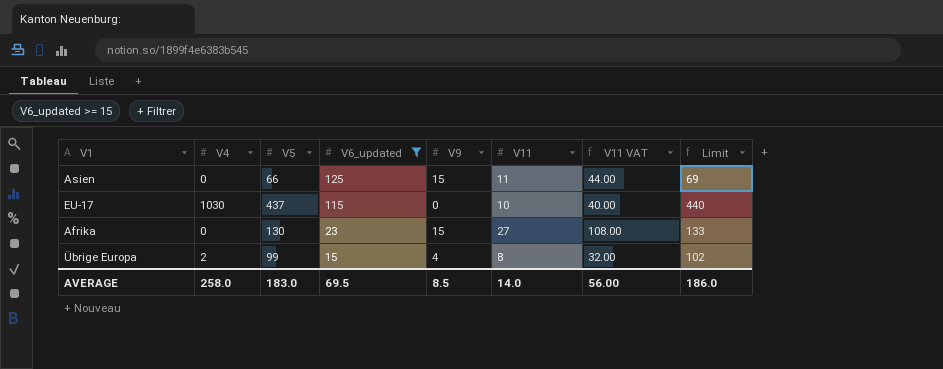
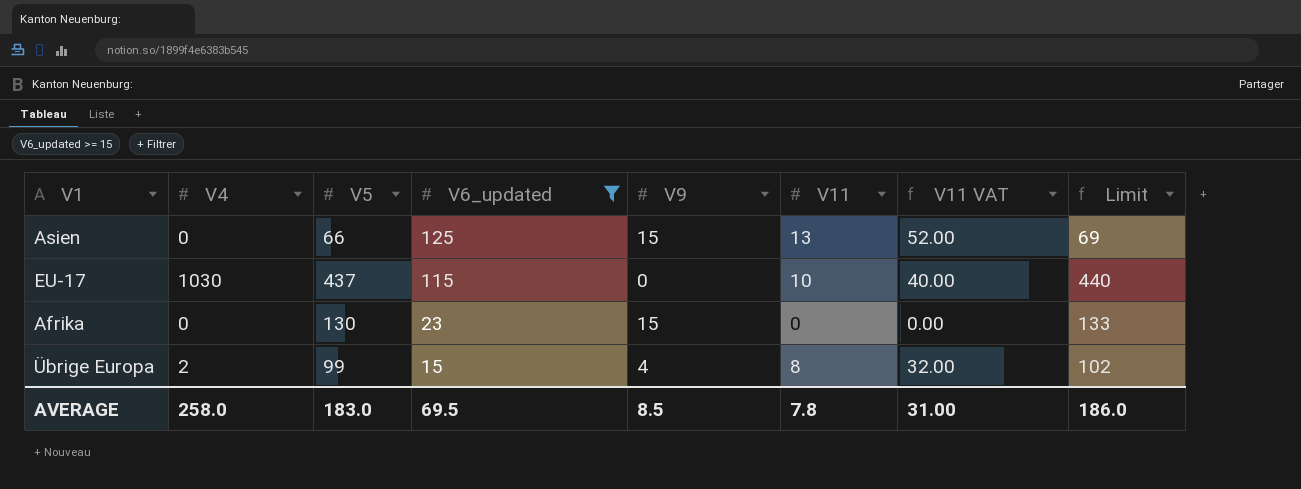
Asien | V11: 11 -> 13
Asien | V11 VAT: 44.00 -> 52.00
Afrika | V11: 27 -> 0
Afrika | V11 VAT: 108.00 -> 0.00
AVERAGE | V11: 14.0 -> 7.8
AVERAGE | V11 VAT: 56.00 -> 31.00

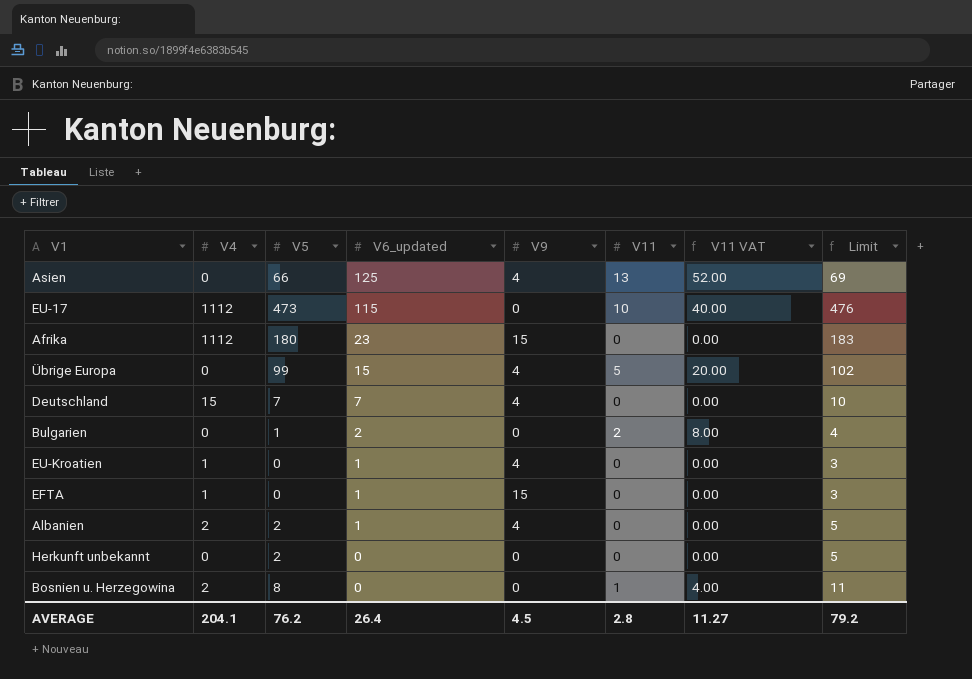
filter: V6_updated >= 15 -> none
Asien | V9: 15 -> 4
EU-17 | V4: 1030 -> 1112
EU-17 | V5: 437 -> 473
EU-17 | Limit: 440 -> 476
Afrika | V4: 0 -> 1112
Afrika | V5: 130 -> 180
Afrika | Limit: 133 -> 183
Übrige Europa | V4: 2 -> 0
Übrige Europa | V11: 8 -> 5
Übrige Europa | V11 VAT: 32.00 -> 20.00
AVERAGE | V4: 258.0 -> 204.1
AVERAGE | V5: 183.0 -> 76.2
AVERAGE | V6_updated: 69.5 -> 26.4
AVERAGE | V9: 8.5 -> 4.5
AVERAGE | V11: 7.8 -> 2.8
AVERAGE | V11 VAT: 31.00 -> 11.27
AVERAGE | Limit: 186.0 -> 79.2

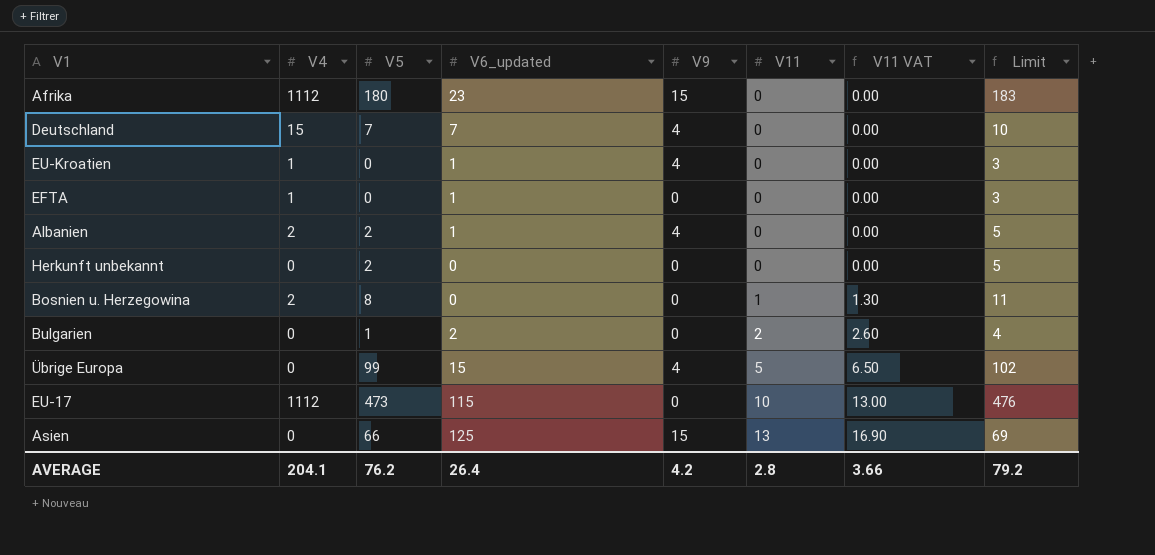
row order: V6_updated descending -> V11 ascending
column V11 VAT | formula: [V11] * 4 -> [V11] * 1.3
EFTA | V9: 15 -> 0
Asien | V9: 4 -> 15
AVERAGE | V9: 4.5 -> 4.2
AVERAGE | V11 VAT: 11.27 -> 3.66

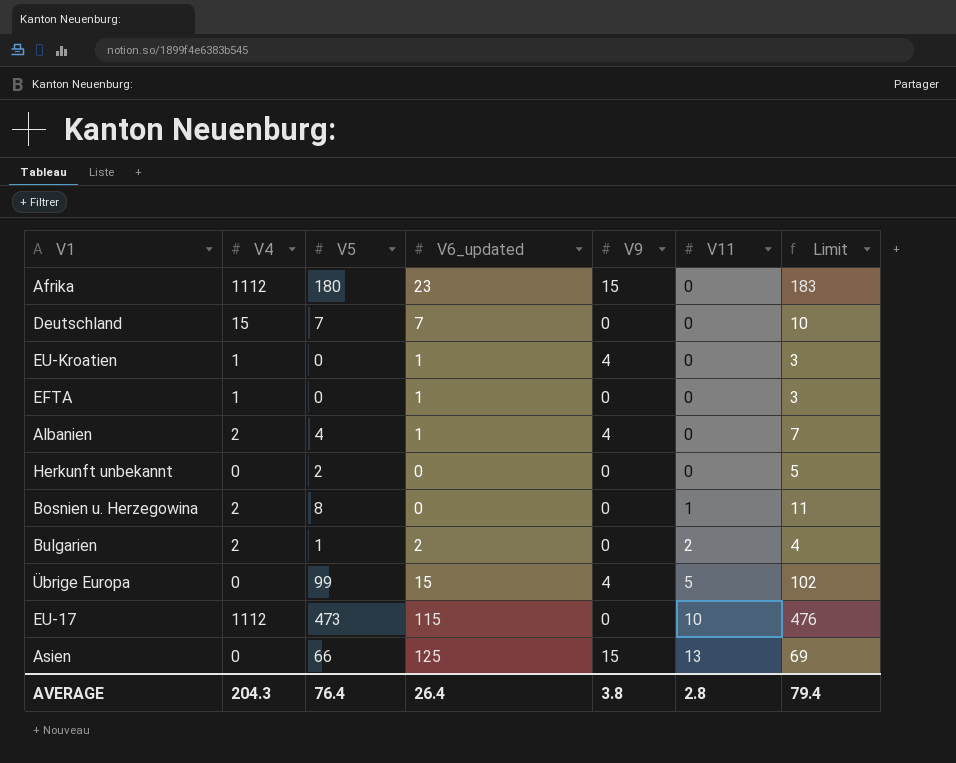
column V11 VAT | formula: [V11] * 1.3 -> none
Deutschland | V9: 4 -> 0
Albanien | V5: 2 -> 4
Albanien | Limit: 5 -> 7
Bulgarien | V4: 0 -> 2
AVERAGE | V4: 204.1 -> 204.3
AVERAGE | V5: 76.2 -> 76.4
AVERAGE | V9: 4.2 -> 3.8
AVERAGE | Limit: 79.2 -> 79.4

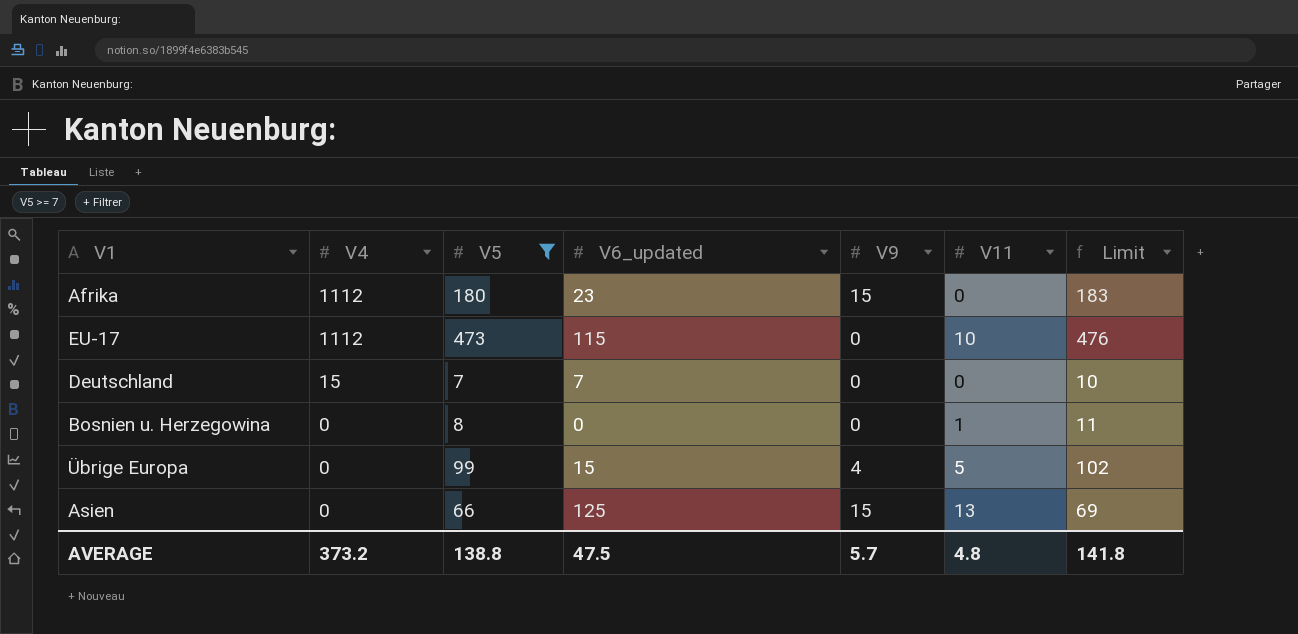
filter: none -> V5 >= 7
row order: V11 ascending -> V4 descending
Bosnien u. Herzegowina | V4: 2 -> 0
AVERAGE | V4: 204.3 -> 373.2
AVERAGE | V5: 76.4 -> 138.8
AVERAGE | V6_updated: 26.4 -> 47.5
AVERAGE | V9: 3.8 -> 5.7
AVERAGE | V11: 2.8 -> 4.8
AVERAGE | Limit: 79.4 -> 141.8

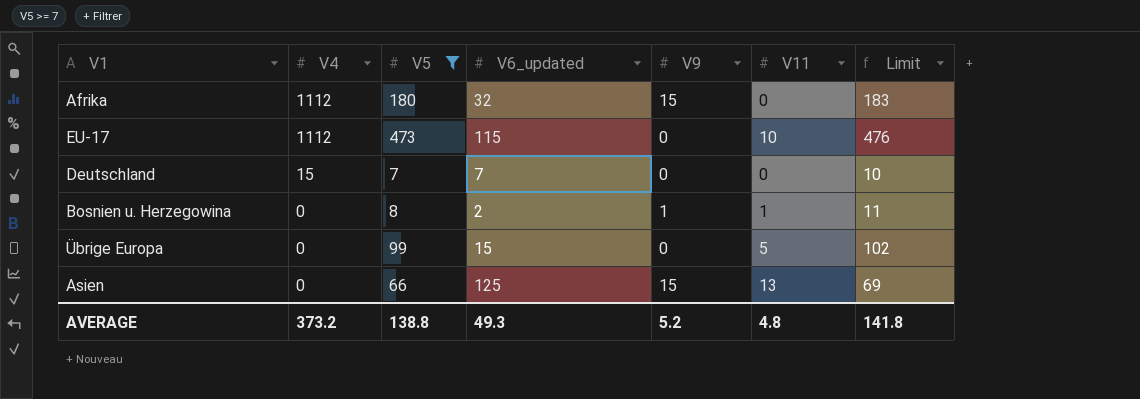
Afrika | V6_updated: 23 -> 32
Bosnien u. Herzegowina | V6_updated: 0 -> 2
Bosnien u. Herzegowina | V9: 0 -> 1
Übrige Europa | V9: 4 -> 0
AVERAGE | V6_updated: 47.5 -> 49.3
AVERAGE | V9: 5.7 -> 5.2

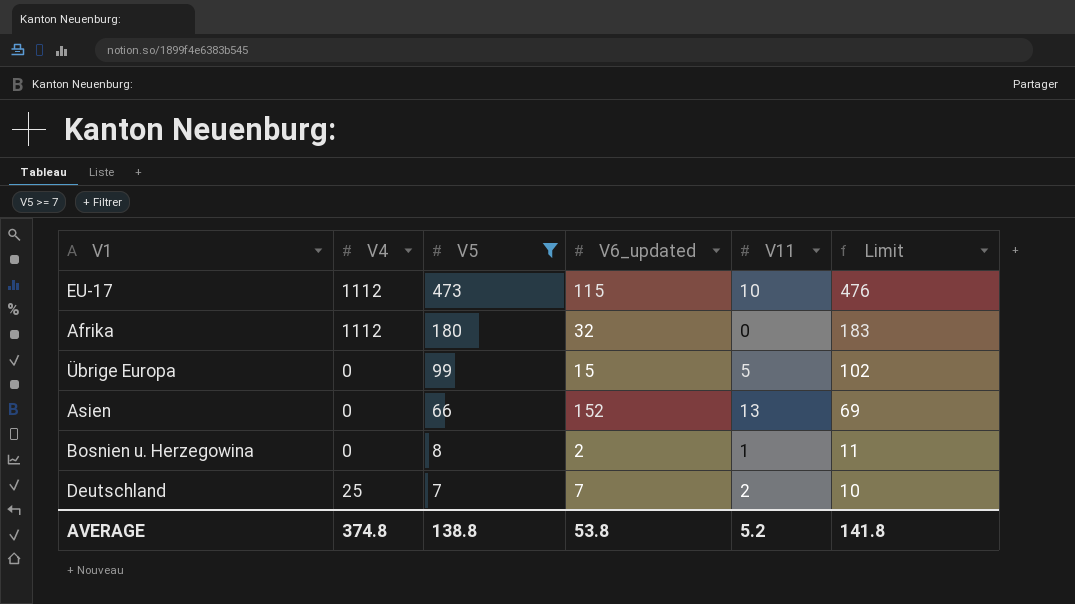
row order: V4 descending -> V5 descending
column V9 | position: 5 -> none
Asien | V6_updated: 125 -> 152
Deutschland | V4: 15 -> 25
Deutschland | V11: 0 -> 2
AVERAGE | V4: 373.2 -> 374.8
AVERAGE | V6_updated: 49.3 -> 53.8
AVERAGE | V11: 4.8 -> 5.2

